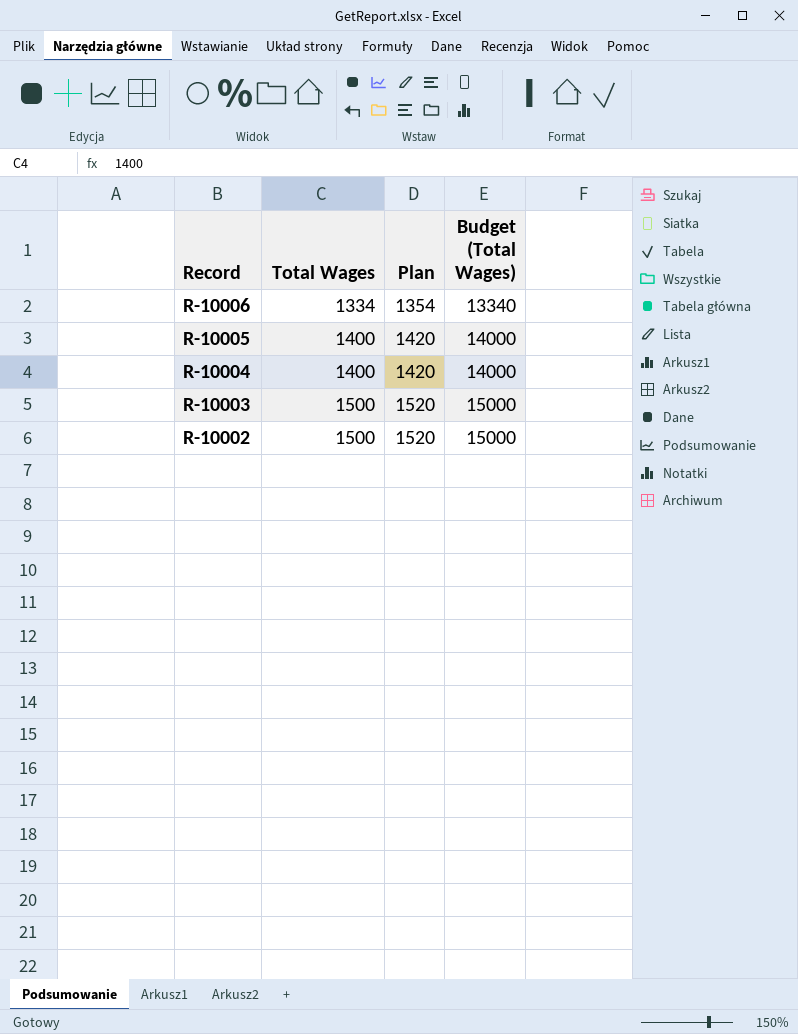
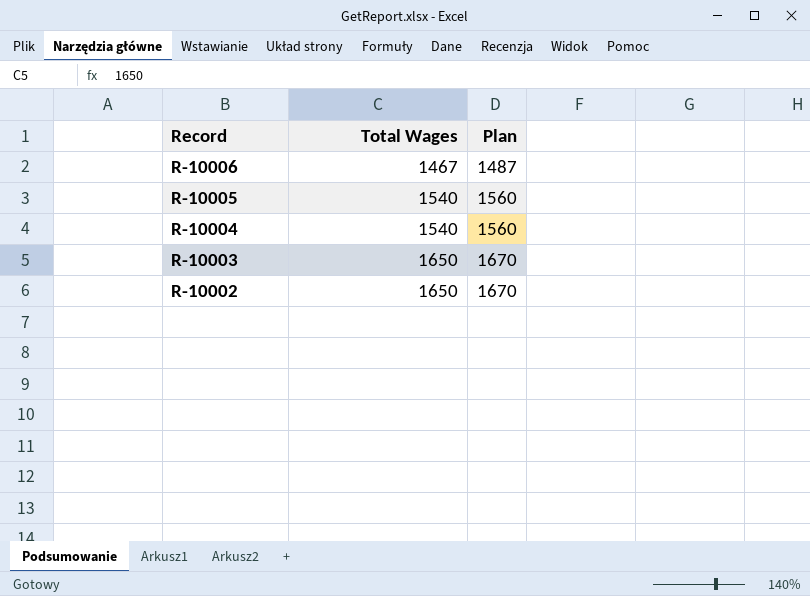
column Budget (Total Wages) | formula: [Total Wages] * 10 -> none
R-10006 | Total Wages: 1334 -> 1467
R-10006 | Plan: 1354 -> 1487
R-10005 | Total Wages: 1400 -> 1540
R-10005 | Plan: 1420 -> 1560
R-10004 | Total Wages: 1400 -> 1540
R-10004 | Plan: 1420 -> 1560
R-10003 | Total Wages: 1500 -> 1650
R-10003 | Plan: 1520 -> 1670
R-10002 | Total Wages: 1500 -> 1650
R-10002 | Plan: 1520 -> 1670

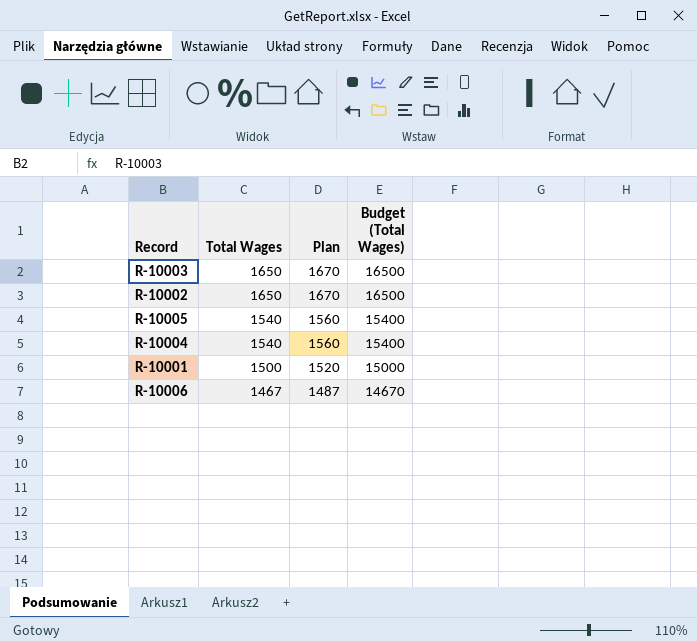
row order: Record descending -> Total Wages descending
column Budget (Total Wages) | formula: none -> [Total Wages] * 10
row R-10001: none -> 1500 | 1520 | 15000

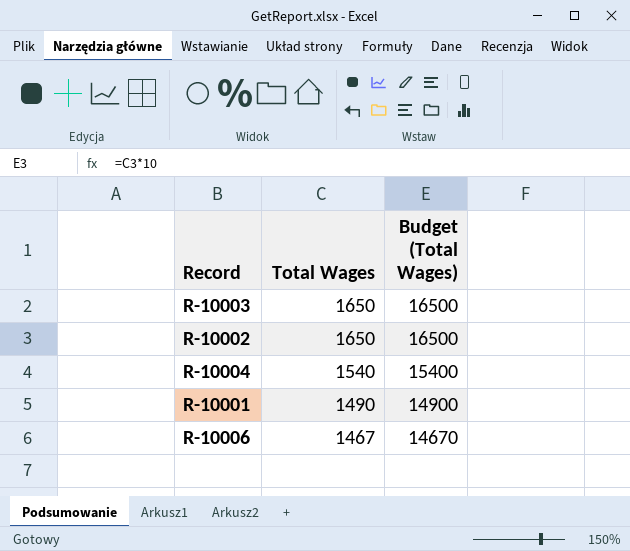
column Plan | formula: [Total Wages] + 20 -> none
row R-10005: 1540 | 1560 | 15400 -> none
R-10001 | Total Wages: 1500 -> 1490
R-10001 | Budget (Total Wages): 15000 -> 14900

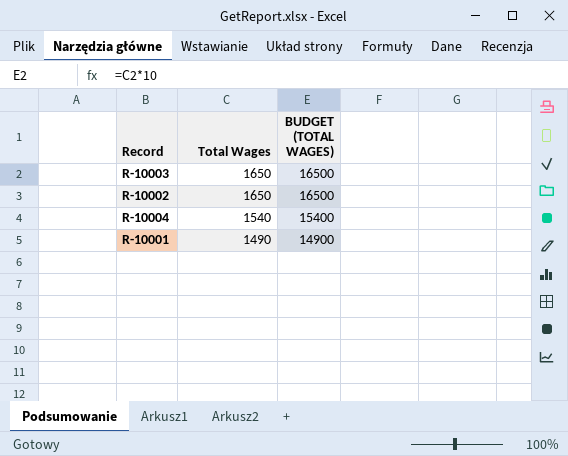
column name: Budget (Total Wages) -> BUDGET (TOTAL WAGES)
row R-10006: 1467 | 14670 -> none

